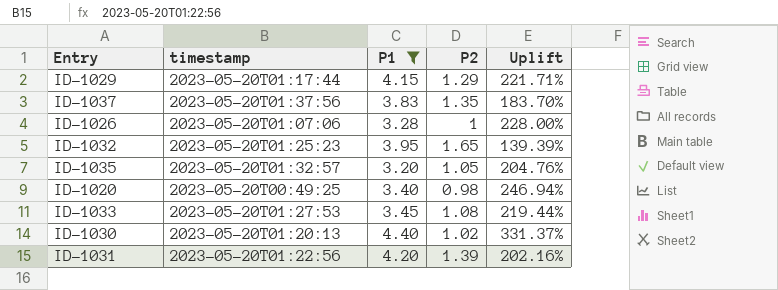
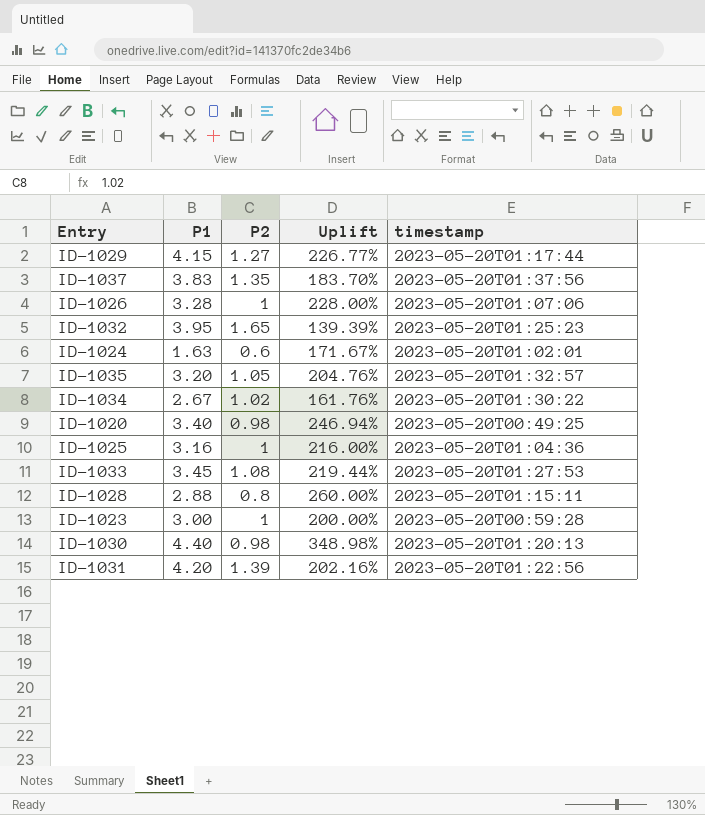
filter: P1 >= 3.20 -> none
column timestamp | position: 2 -> 5
ID-1029 | P2: 1.29 -> 1.27
ID-1029 | Uplift: 221.71% -> 226.77%
ID-1030 | P2: 1.02 -> 0.98
ID-1030 | Uplift: 331.37% -> 348.98%

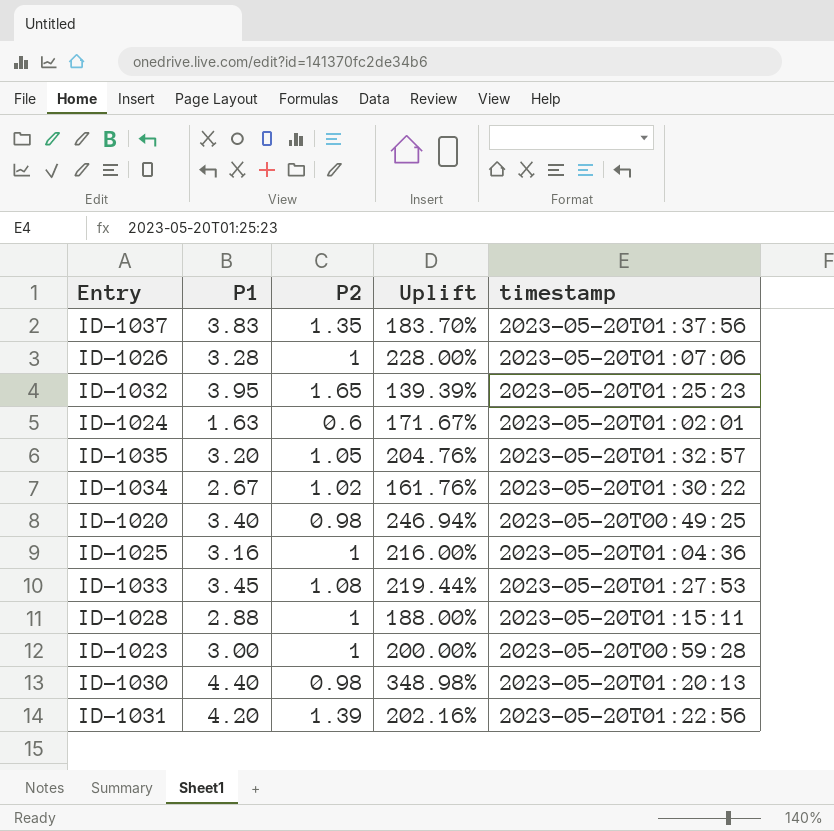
row ID-1029: 4.15 | 1.27 | 226.77% | 2023-05-20T01:17:44 -> none
ID-1028 | P2: 0.8 -> 1
ID-1028 | Uplift: 260.00% -> 188.00%

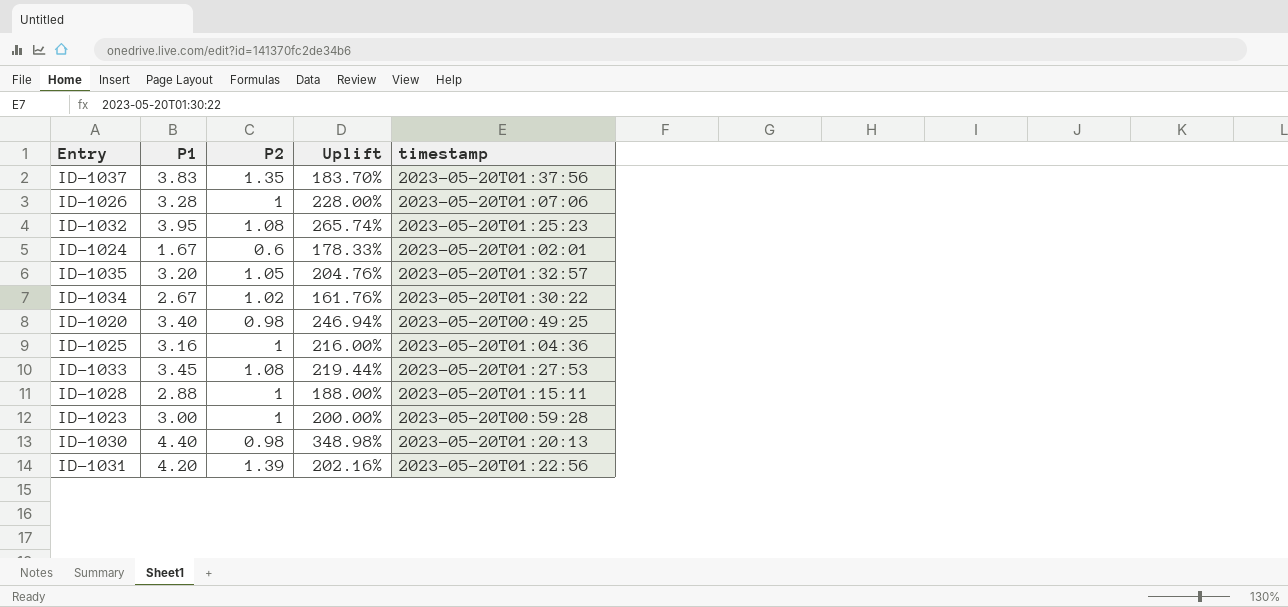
ID-1032 | P2: 1.65 -> 1.08
ID-1032 | Uplift: 139.39% -> 265.74%
ID-1024 | P1: 1.63 -> 1.67
ID-1024 | Uplift: 171.67% -> 178.33%

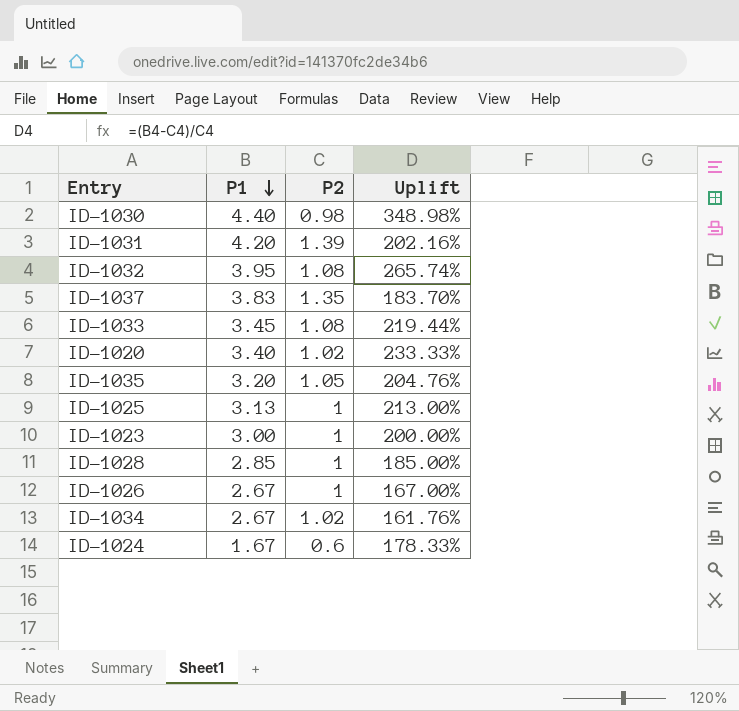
row order: none -> P1 descending
column timestamp | position: 5 -> none
ID-1020 | P2: 0.98 -> 1.02
ID-1020 | Uplift: 246.94% -> 233.33%
ID-1025 | P1: 3.16 -> 3.13
ID-1025 | Uplift: 216.00% -> 213.00%
ID-1028 | P1: 2.88 -> 2.85
ID-1028 | Uplift: 188.00% -> 185.00%
ID-1026 | P1: 3.28 -> 2.67
ID-1026 | Uplift: 228.00% -> 167.00%

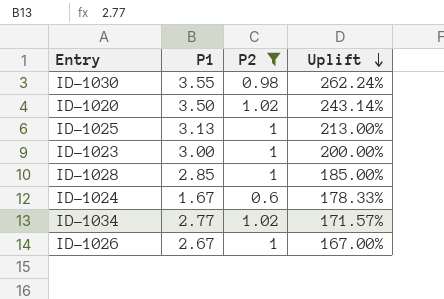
filter: none -> P2 <= 1.02
row order: P1 descending -> Uplift descending
ID-1030 | P1: 4.40 -> 3.55
ID-1030 | Uplift: 348.98% -> 262.24%
ID-1020 | P1: 3.40 -> 3.50
ID-1020 | Uplift: 233.33% -> 243.14%
ID-1034 | P1: 2.67 -> 2.77
ID-1034 | Uplift: 161.76% -> 171.57%

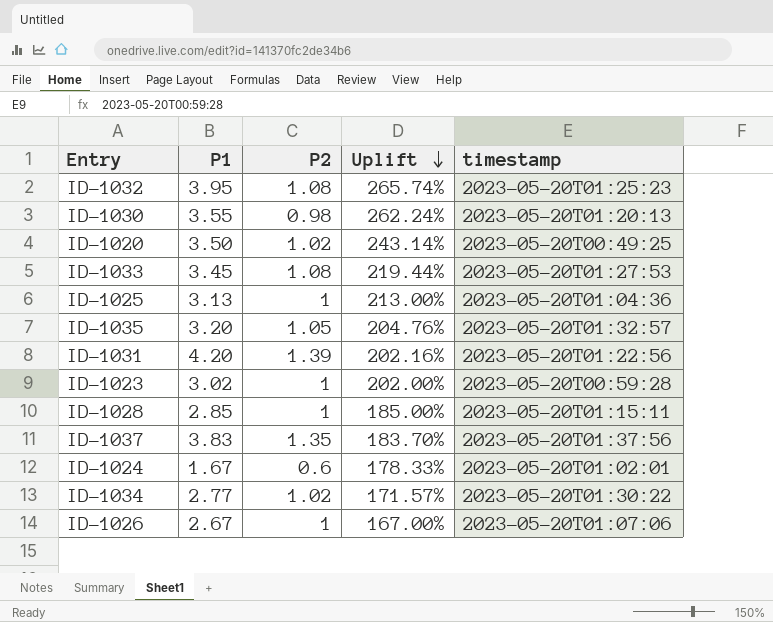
filter: P2 <= 1.02 -> none
column timestamp | position: none -> 5
ID-1023 | P1: 3.00 -> 3.02
ID-1023 | Uplift: 200.00% -> 202.00%

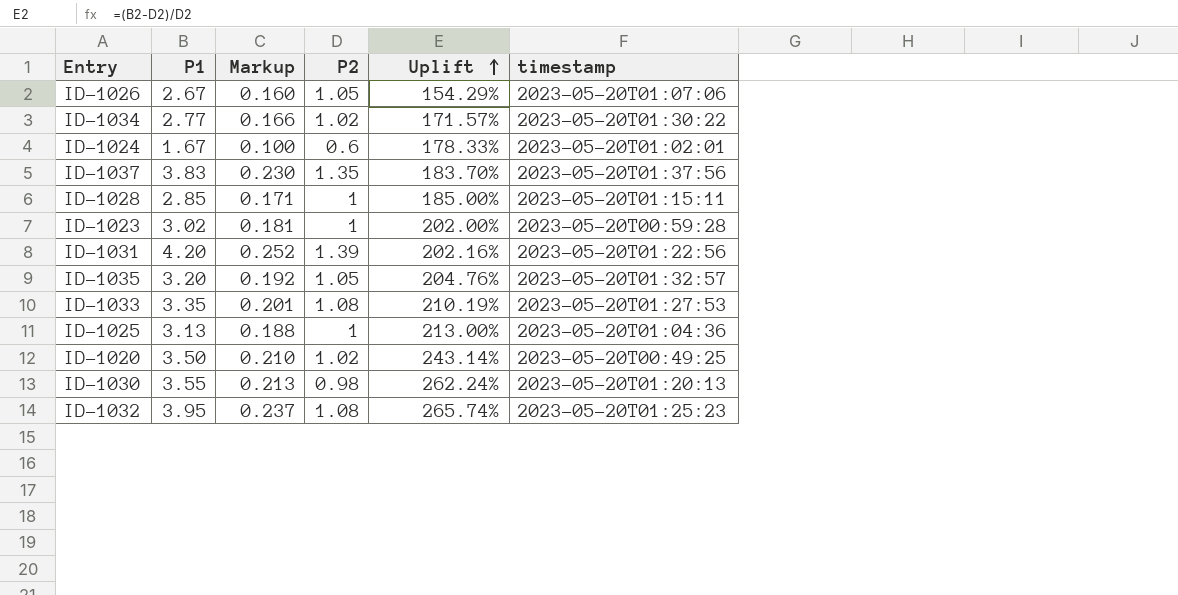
row order: Uplift descending -> Uplift ascending
column Markup | formula: none -> [P1] * 0.06
ID-1026 | P2: 1 -> 1.05
ID-1026 | Uplift: 167.00% -> 154.29%
ID-1033 | P1: 3.45 -> 3.35
ID-1033 | Uplift: 219.44% -> 210.19%

